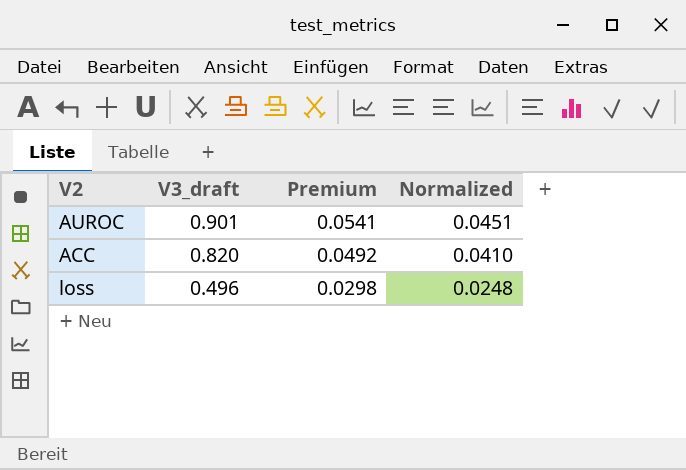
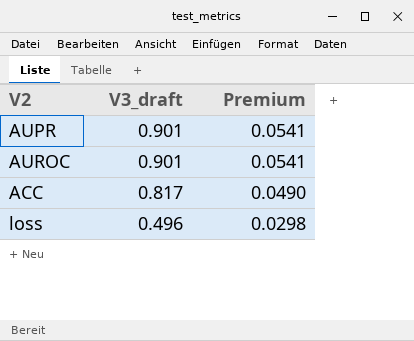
column Normalized | formula: [V3_draft] * 0.05 -> none
row AUPR: none -> 0.901 | 0.0541
ACC | V3_draft: 0.820 -> 0.817
ACC | Premium: 0.0492 -> 0.0490

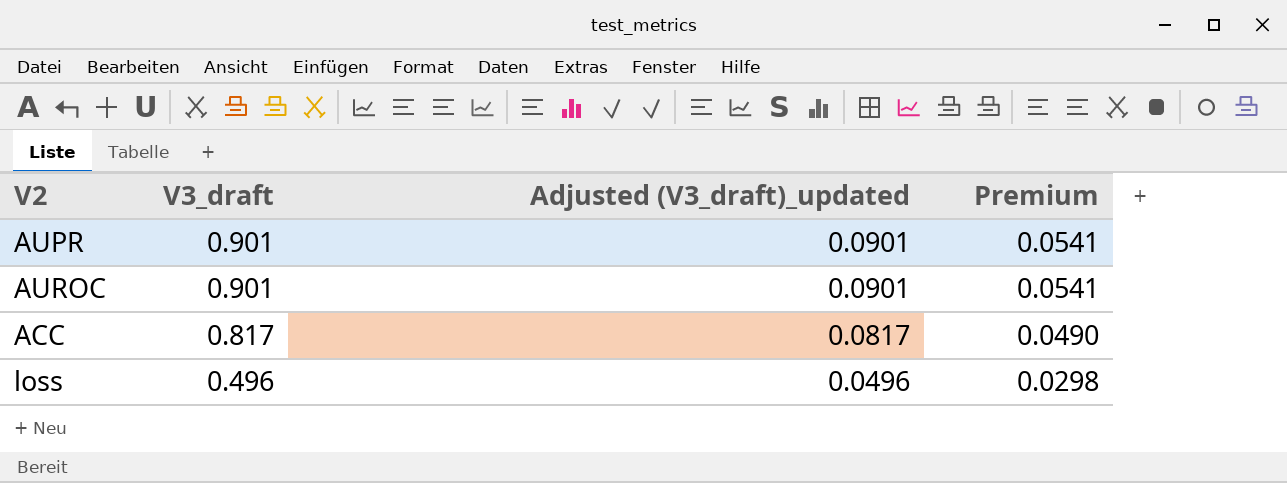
column Adjusted (V3_draft)_updated | formula: none -> [V3_draft] * 0.1

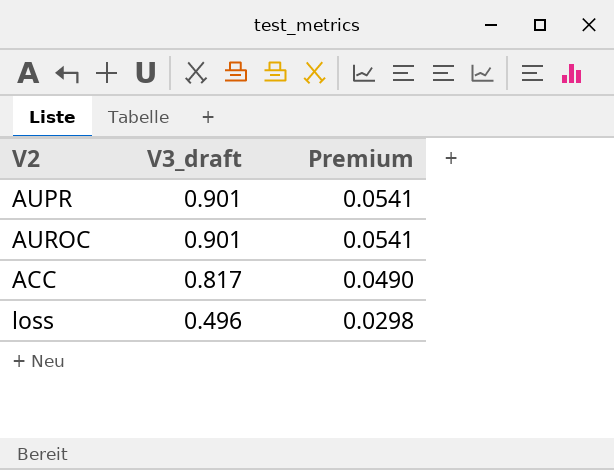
column Adjusted (V3_draft)_updated | formula: [V3_draft] * 0.1 -> none

